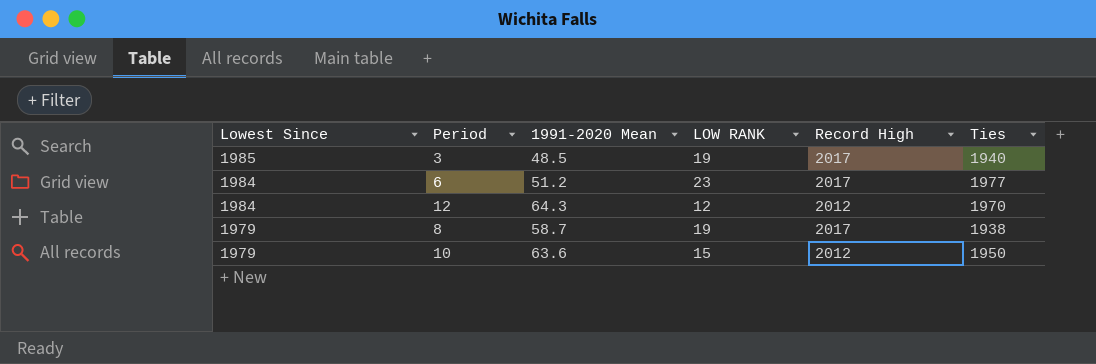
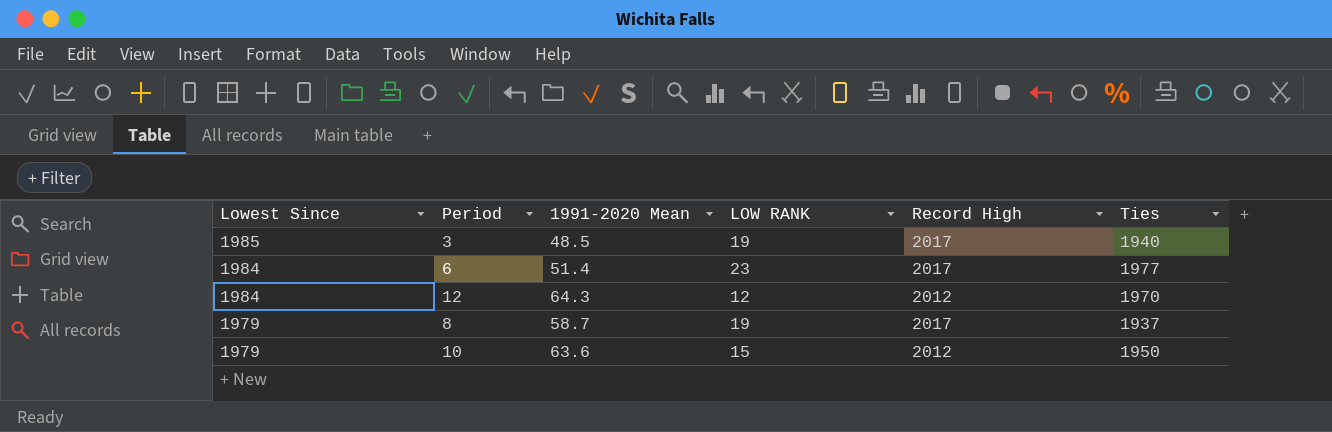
6 | 1991-2020 Mean: 51.2 -> 51.4
8 | Ties: 1938 -> 1937

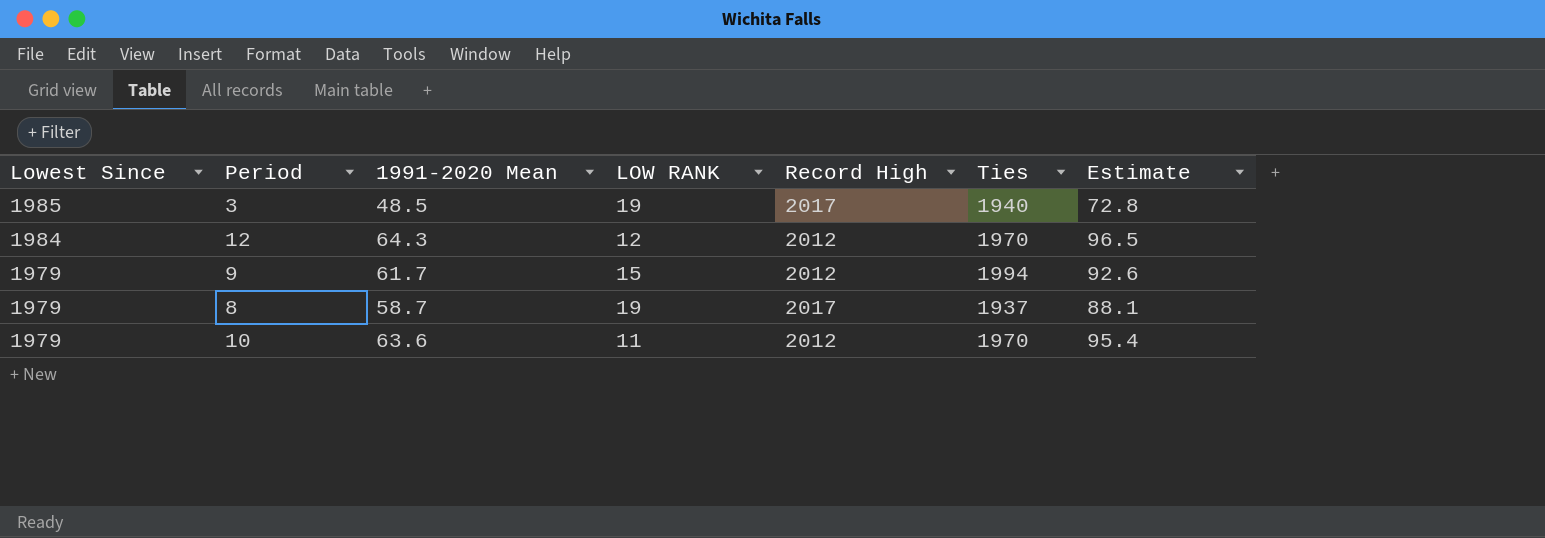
column Estimate | formula: none -> [1991-2020 Mean] * 1.5
row 6: 1984 | 51.4 | 23 | 2017 | 1977 -> none
row 9: none -> 1979 | 61.7 | 15 | 2012 | 1994 | 92.6
10 | LOW RANK: 15 -> 11
10 | Ties: 1950 -> 1970

